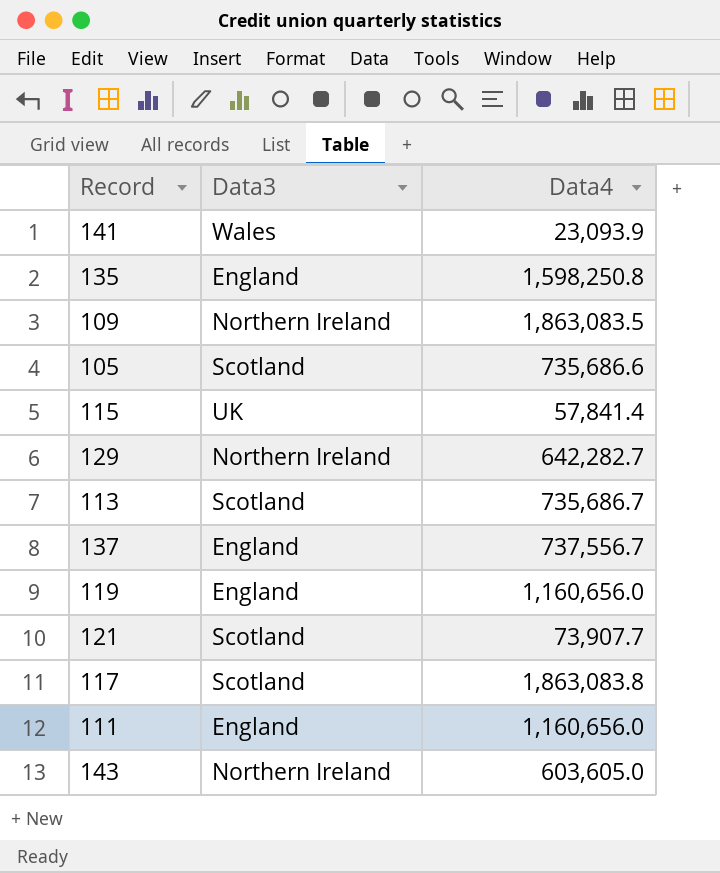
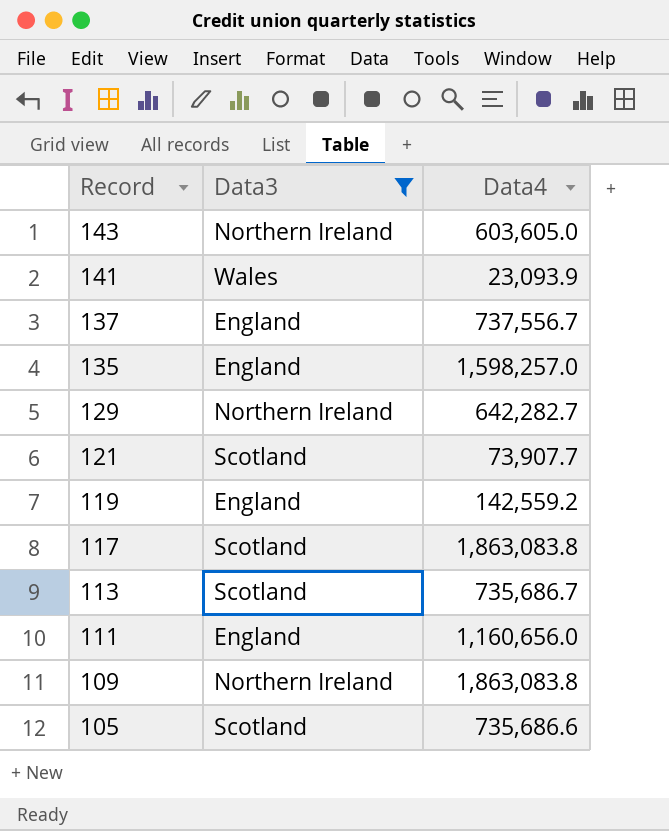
filter: none -> Data3 != UK
row order: none -> Record descending
135 | Data4: 1,598,250.8 -> 1,598,257.0
119 | Data4: 1,160,656.0 -> 142,559.2
109 | Data4: 1,863,083.5 -> 1,863,083.8

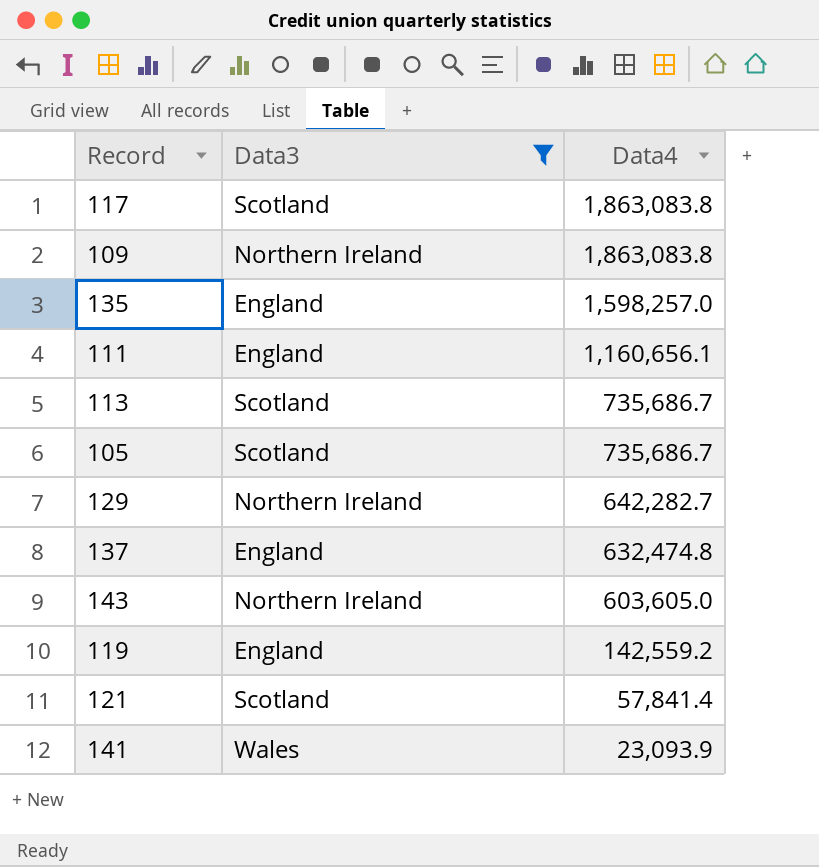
row order: Record descending -> Data4 descending
111 | Data4: 1,160,656.0 -> 1,160,656.1
105 | Data4: 735,686.6 -> 735,686.7
137 | Data4: 737,556.7 -> 632,474.8
121 | Data4: 73,907.7 -> 57,841.4

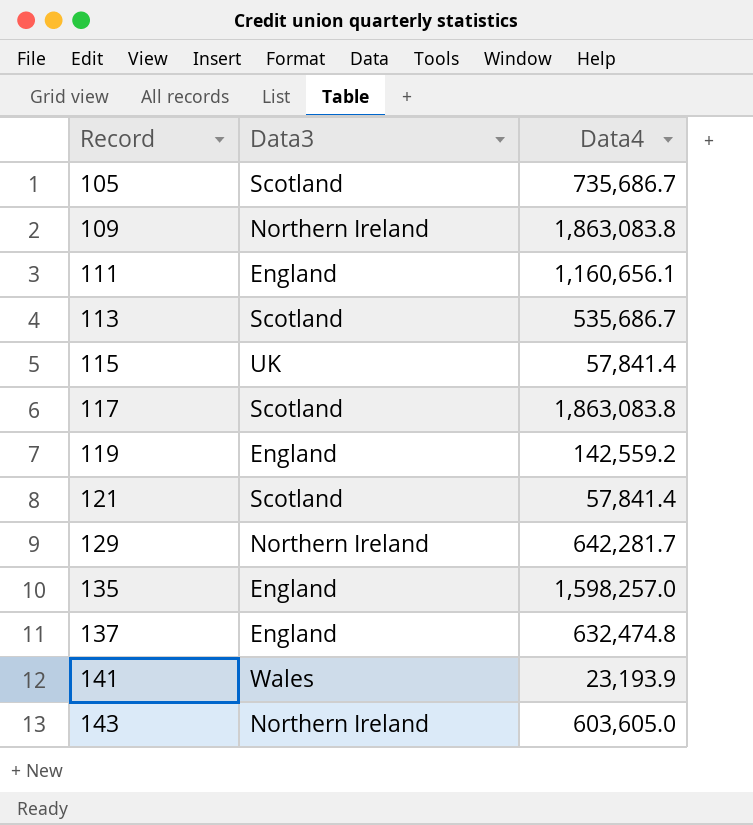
filter: Data3 != UK -> none
row order: Data4 descending -> Record ascending
113 | Data4: 735,686.7 -> 535,686.7
129 | Data4: 642,282.7 -> 642,281.7
141 | Data4: 23,093.9 -> 23,193.9

